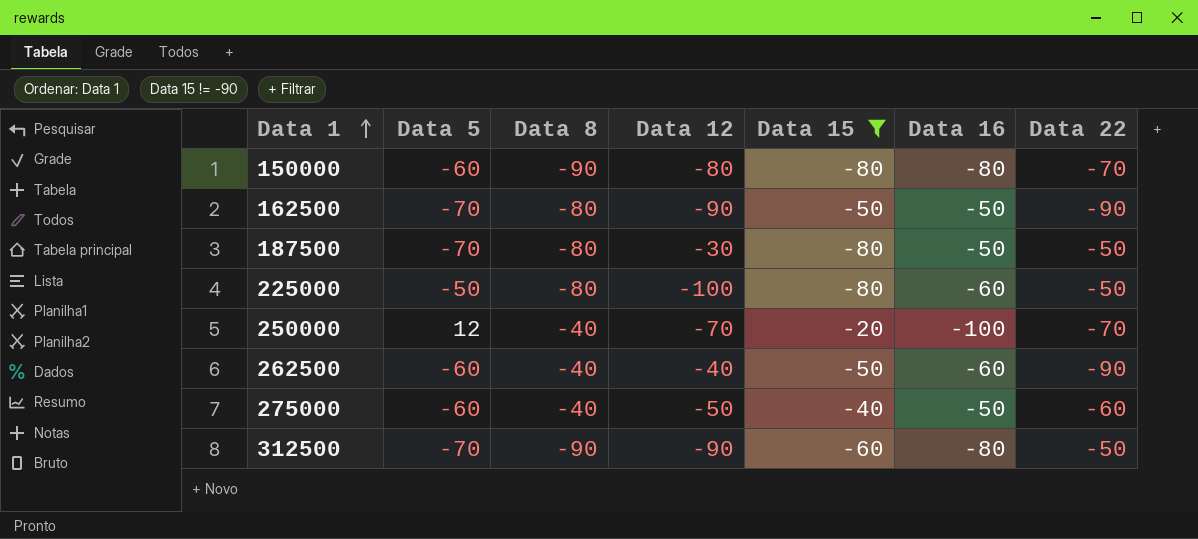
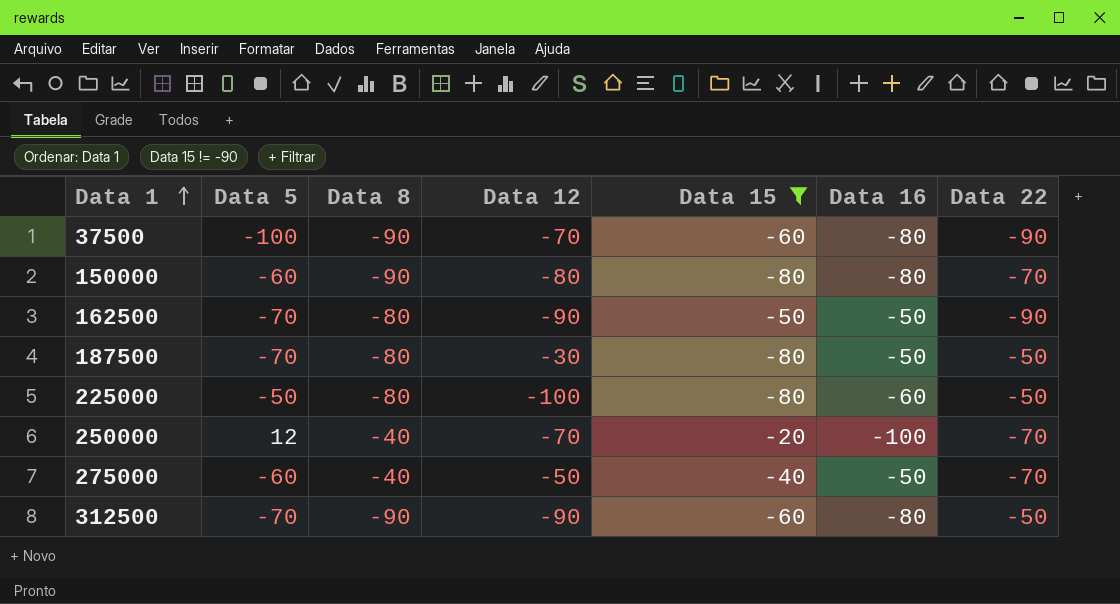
row 262500: -60 | -40 | -40 | -50 | -60 | -90 -> none
row 37500: none -> -100 | -90 | -70 | -60 | -80 | -90
275000 | Data 22: -60 -> -70

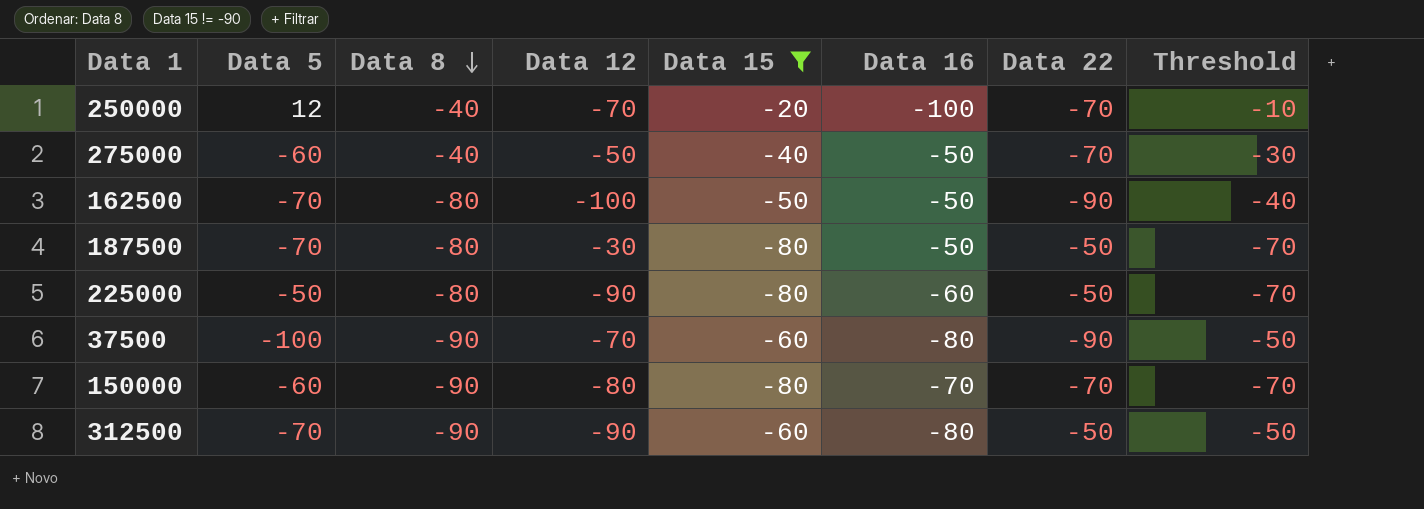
row order: Data 1 ascending -> Data 8 descending
column Threshold | formula: none -> [Data 15] + 10
162500 | Data 12: -90 -> -100
225000 | Data 12: -100 -> -90
150000 | Data 16: -80 -> -70

